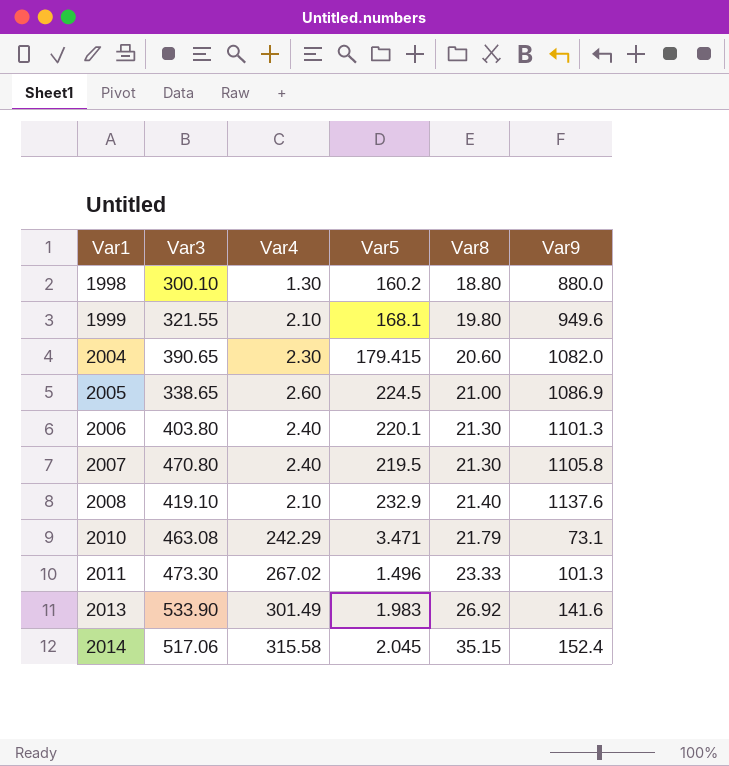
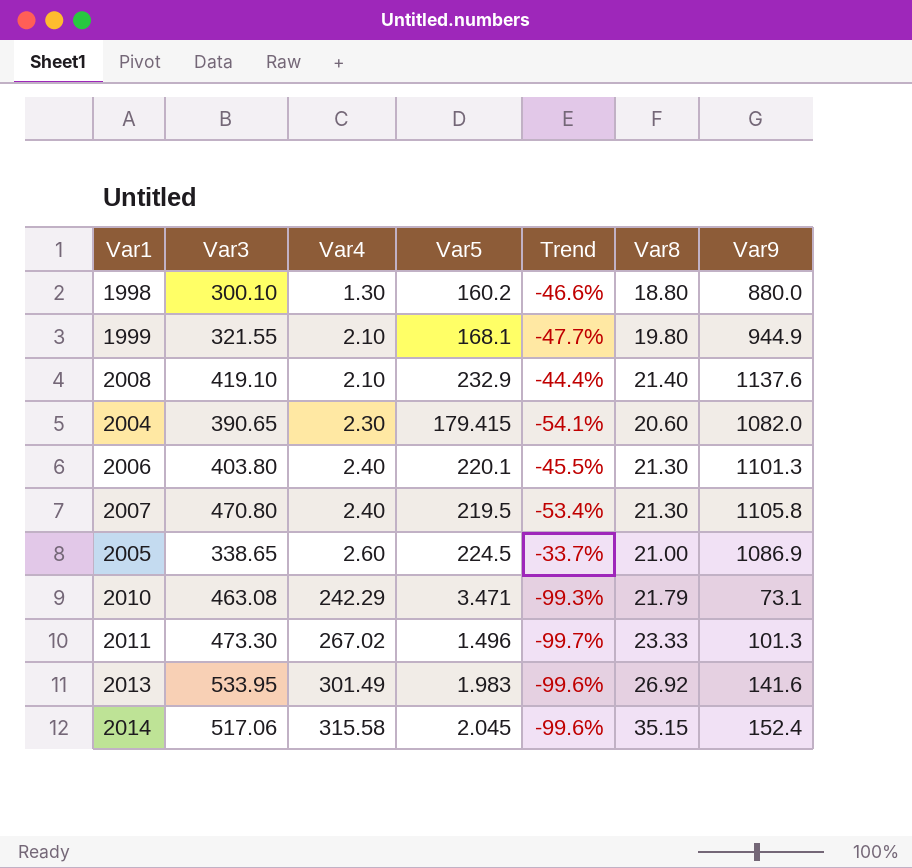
row order: Var1 ascending -> Var4 ascending
column Trend | formula: none -> ([Var5] - [Var3]) / [Var3]
1999 | Var9: 949.6 -> 944.9
2013 | Var3: 533.90 -> 533.95

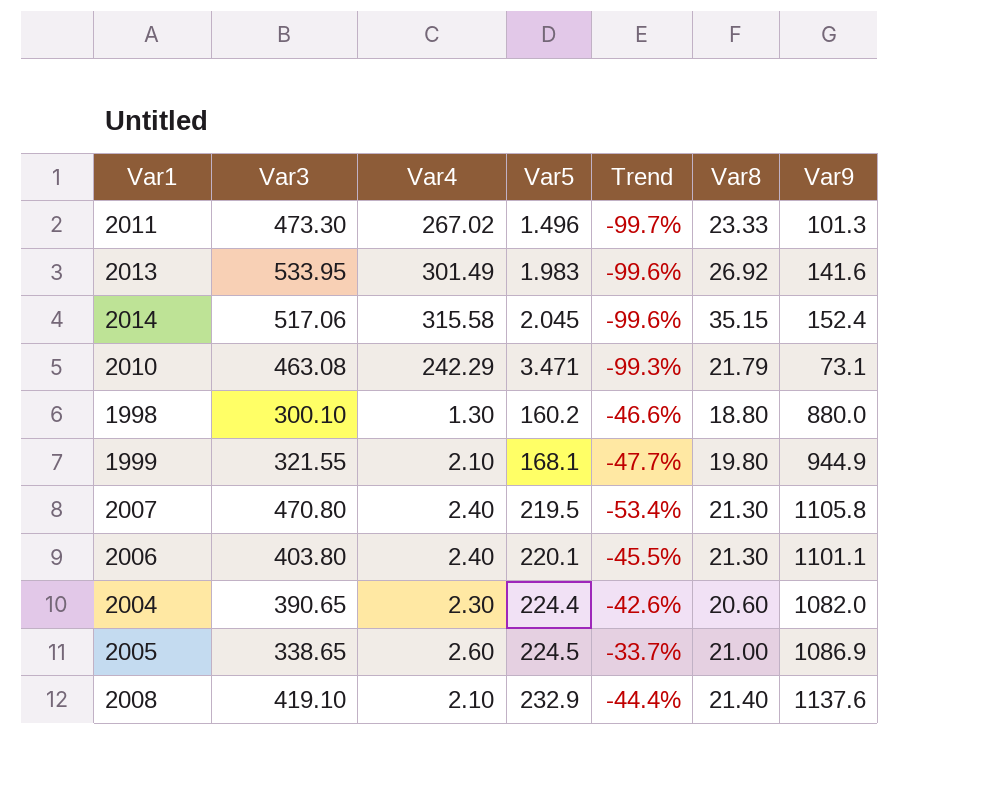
row order: Var4 ascending -> Var5 ascending
2006 | Var9: 1101.3 -> 1101.1
2004 | Var5: 179.415 -> 224.4
2004 | Trend: -54.1% -> -42.6%

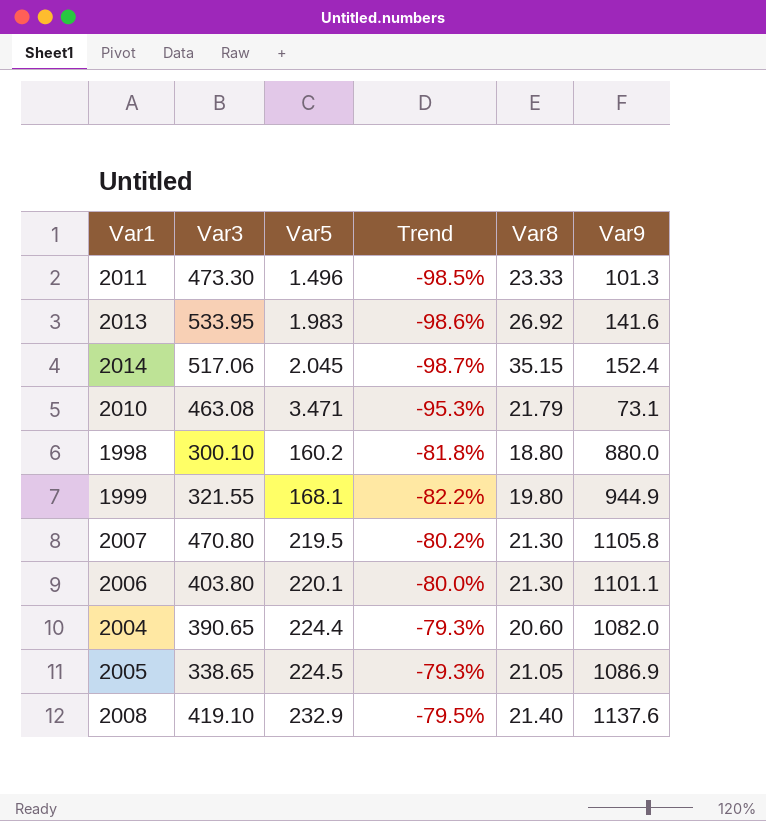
column Var4 | position: 3 -> none
column Trend | formula: ([Var5] - [Var3]) / [Var3] -> ([Var5] - [Var9]) / [Var9]
2005 | Var8: 21.00 -> 21.05

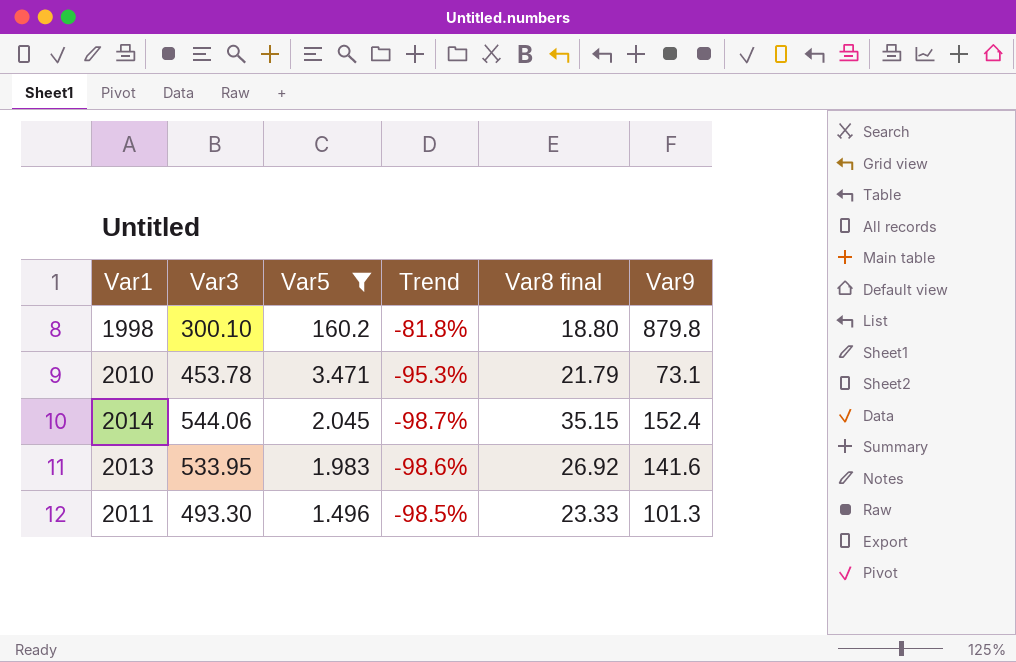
filter: none -> Var5 <= 160.2
row order: Var5 ascending -> Var5 descending
column name: Var8 -> Var8 final
1998 | Var9: 880.0 -> 879.8
2010 | Var3: 463.08 -> 453.78
2014 | Var3: 517.06 -> 544.06
2011 | Var3: 473.30 -> 493.30

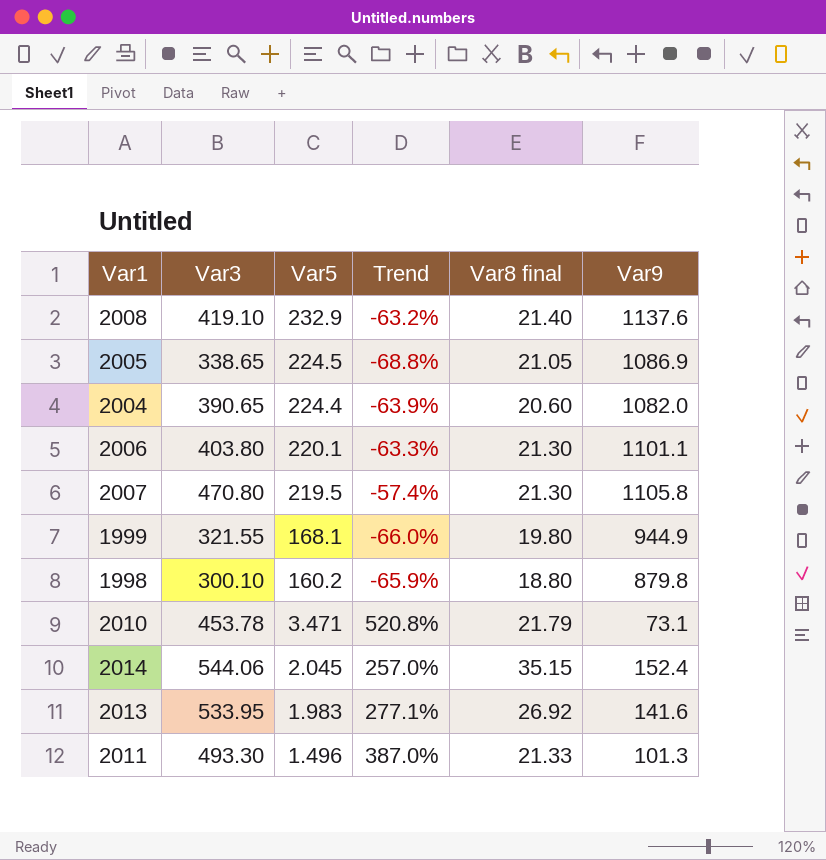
filter: Var5 <= 160.2 -> none
column Trend | formula: ([Var5] - [Var9]) / [Var9] -> ([Var3] - [Var9]) / [Var9]
2011 | Var8 final: 23.33 -> 21.33

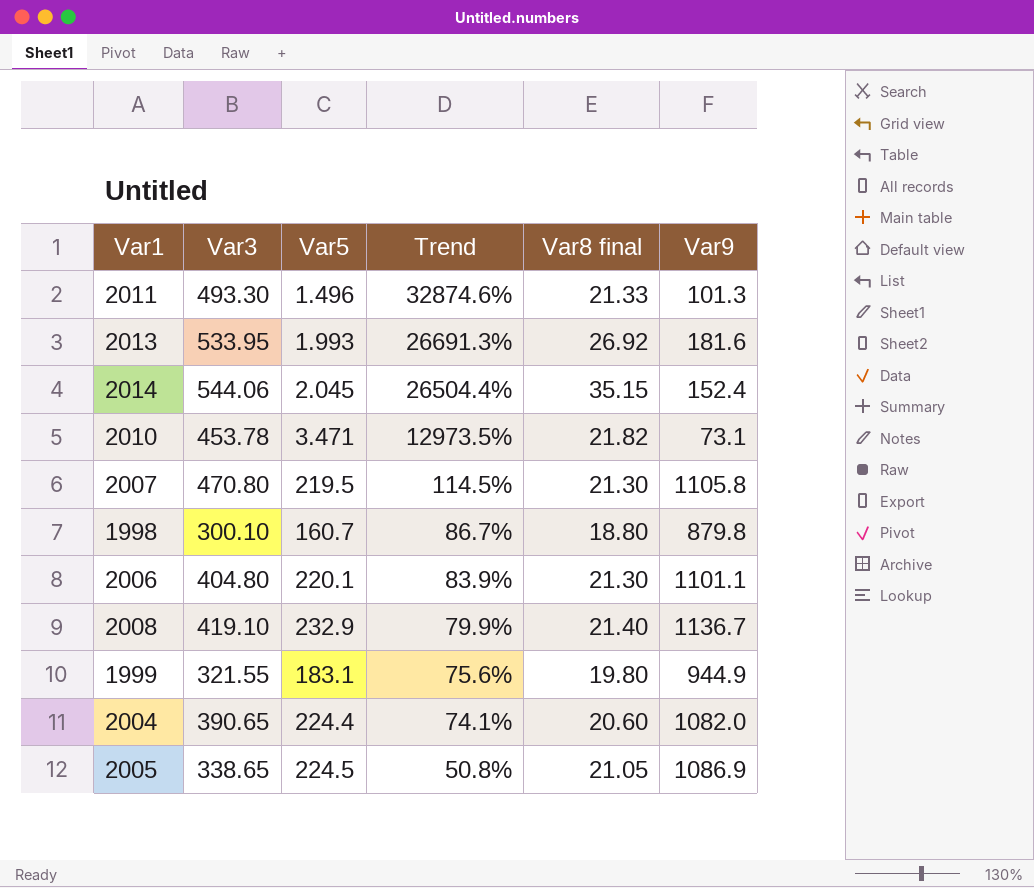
row order: Var5 descending -> Trend descending
column Trend | formula: ([Var3] - [Var9]) / [Var9] -> ([Var3] - [Var5]) / [Var5]
2013 | Var5: 1.983 -> 1.993
2013 | Var9: 141.6 -> 181.6
2010 | Var8 final: 21.79 -> 21.82
1998 | Var5: 160.2 -> 160.7
2006 | Var3: 403.80 -> 404.80
2008 | Var9: 1137.6 -> 1136.7
1999 | Var5: 168.1 -> 183.1

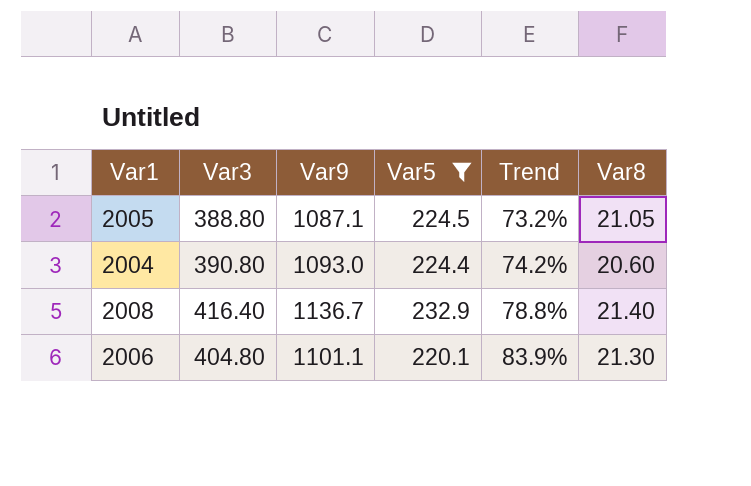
filter: none -> Var5 >= 220.1
row order: Trend descending -> Trend ascending
column Var9 | position: 6 -> 3
column name: Var8 final -> Var8
2005 | Var3: 338.65 -> 388.80
2005 | Var9: 1086.9 -> 1087.1
2005 | Trend: 50.8% -> 73.2%
2004 | Var3: 390.65 -> 390.80
2004 | Var9: 1082.0 -> 1093.0
2004 | Trend: 74.1% -> 74.2%
2008 | Var3: 419.10 -> 416.40
2008 | Trend: 79.9% -> 78.8%

